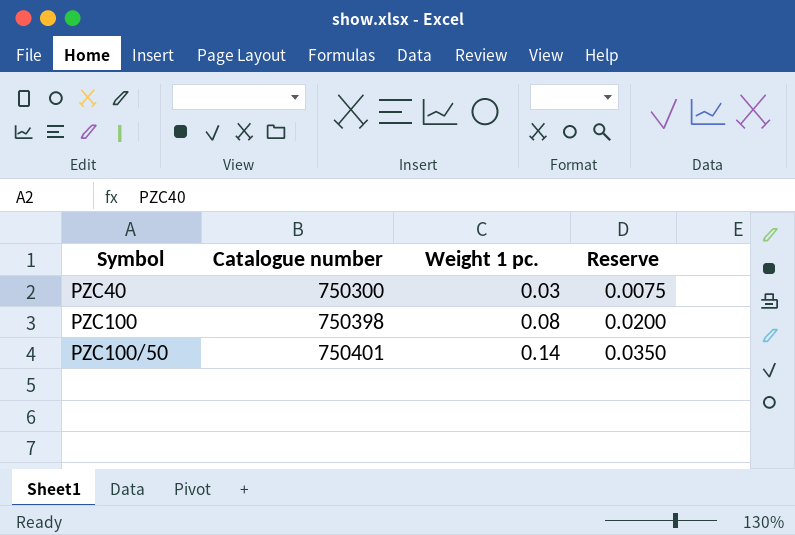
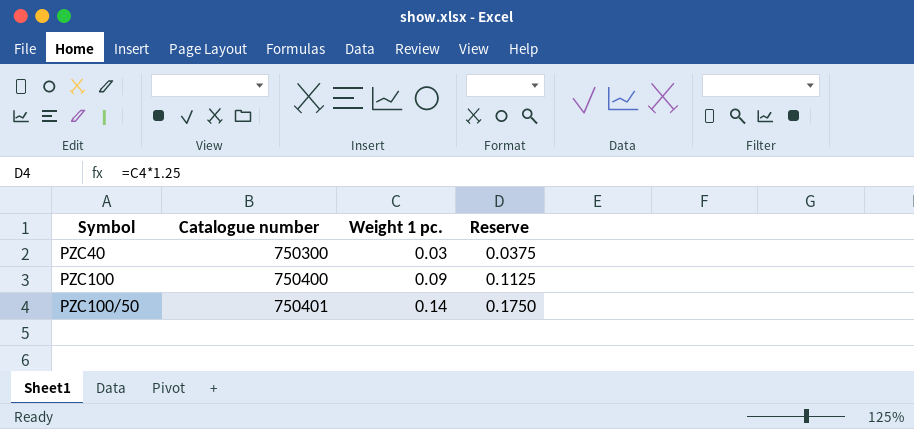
column Reserve | formula: [Weight 1 pc.] * 0.25 -> [Weight 1 pc.] * 1.25
PZC100 | Catalogue number: 750398 -> 750400
PZC100 | Weight 1 pc.: 0.08 -> 0.09

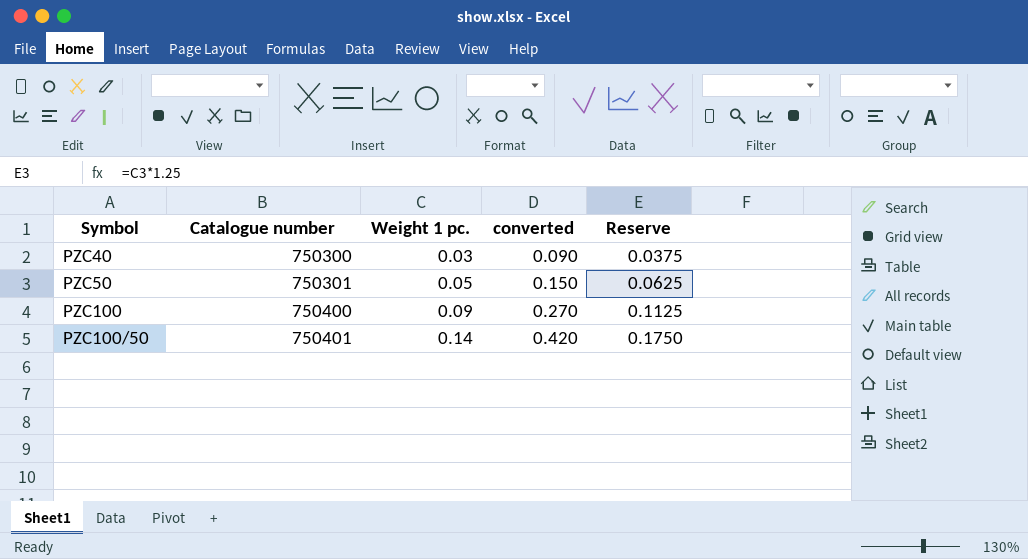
column converted | formula: none -> [Weight 1 pc.] * 3
row PZC50: none -> 750301 | 0.05 | 0.150 | 0.0625

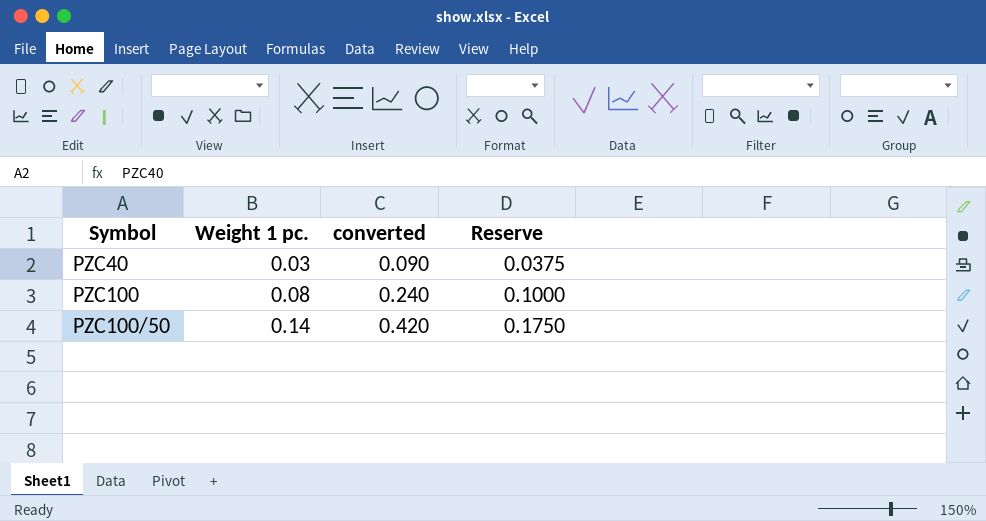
column Catalogue number | position: 2 -> none
row PZC50: 750301 | 0.05 | 0.150 | 0.0625 -> none
PZC100 | Weight 1 pc.: 0.09 -> 0.08
PZC100 | converted: 0.270 -> 0.240
PZC100 | Reserve: 0.1125 -> 0.1000

